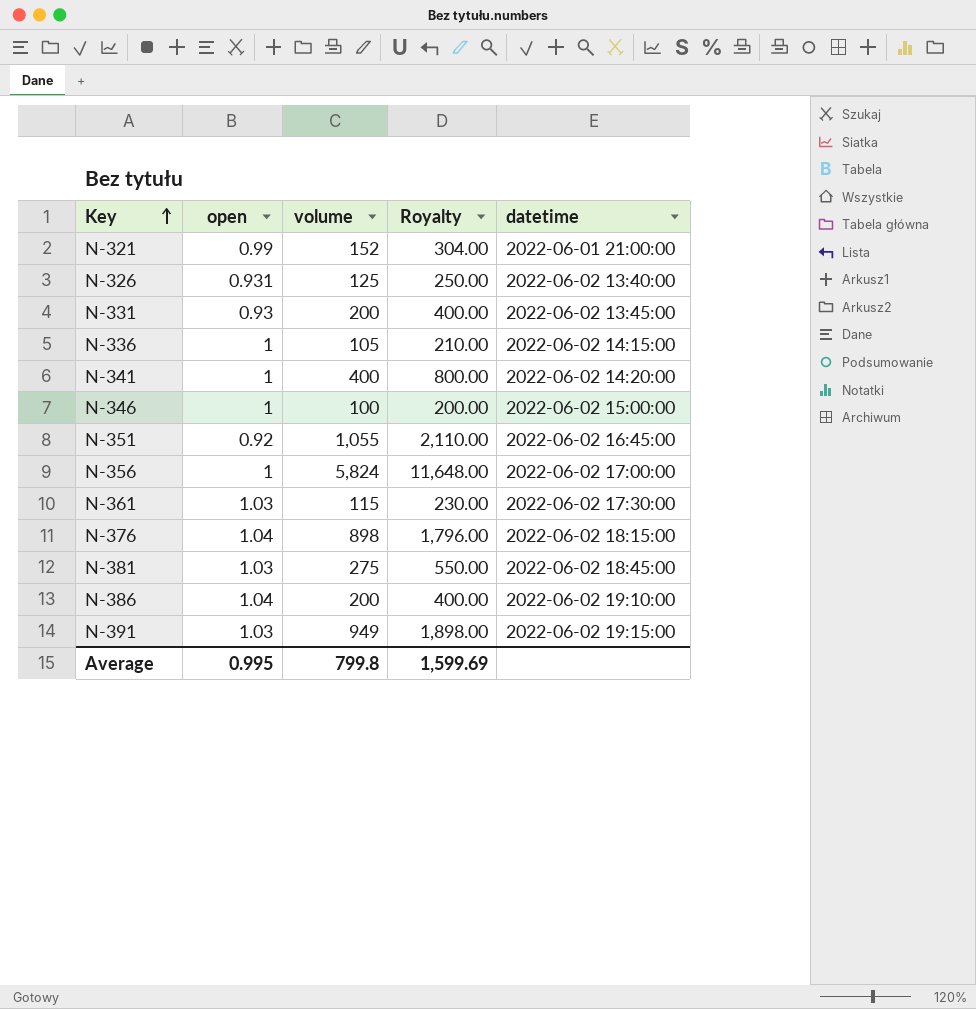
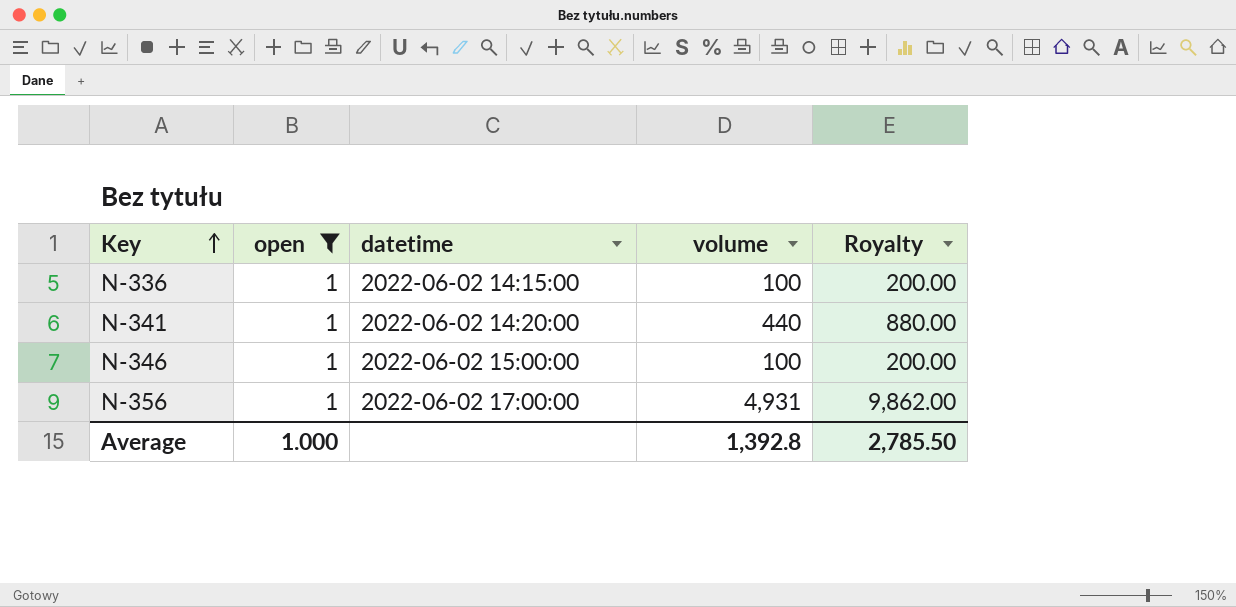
filter: none -> open = 1
column datetime | position: 5 -> 3
N-336 | volume: 105 -> 100
N-336 | Royalty: 210.00 -> 200.00
N-341 | volume: 400 -> 440
N-341 | Royalty: 800.00 -> 880.00
N-356 | volume: 5,824 -> 4,931
N-356 | Royalty: 11,648.00 -> 9,862.00
Average | open: 0.995 -> 1.000
Average | volume: 799.8 -> 1,392.8
Average | Royalty: 1,599.69 -> 2,785.50

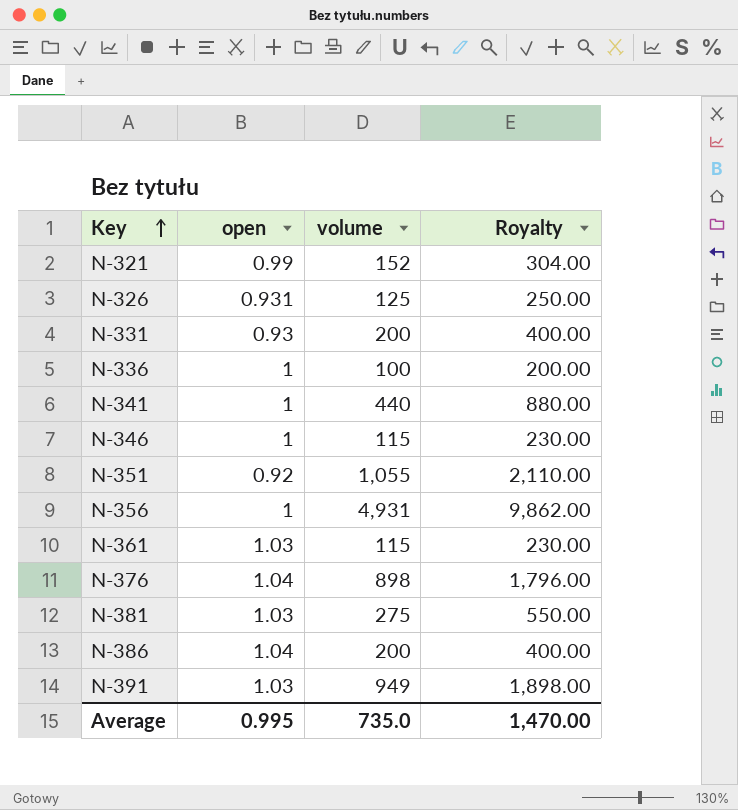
filter: open = 1 -> none
column datetime | position: 3 -> none
N-346 | volume: 100 -> 115
N-346 | Royalty: 200.00 -> 230.00
Average | open: 1.000 -> 0.995
Average | volume: 1,392.8 -> 735.0
Average | Royalty: 2,785.50 -> 1,470.00

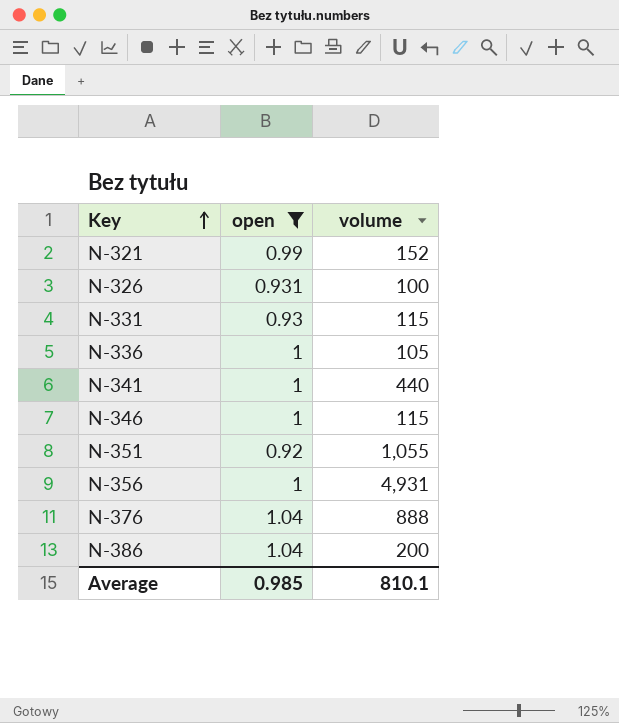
filter: none -> open != 1.03
column Royalty | formula: [volume] * 2 -> none
N-326 | volume: 125 -> 100
N-331 | volume: 200 -> 115
N-336 | volume: 100 -> 105
N-376 | volume: 898 -> 888
Average | open: 0.995 -> 0.985
Average | volume: 735.0 -> 810.1

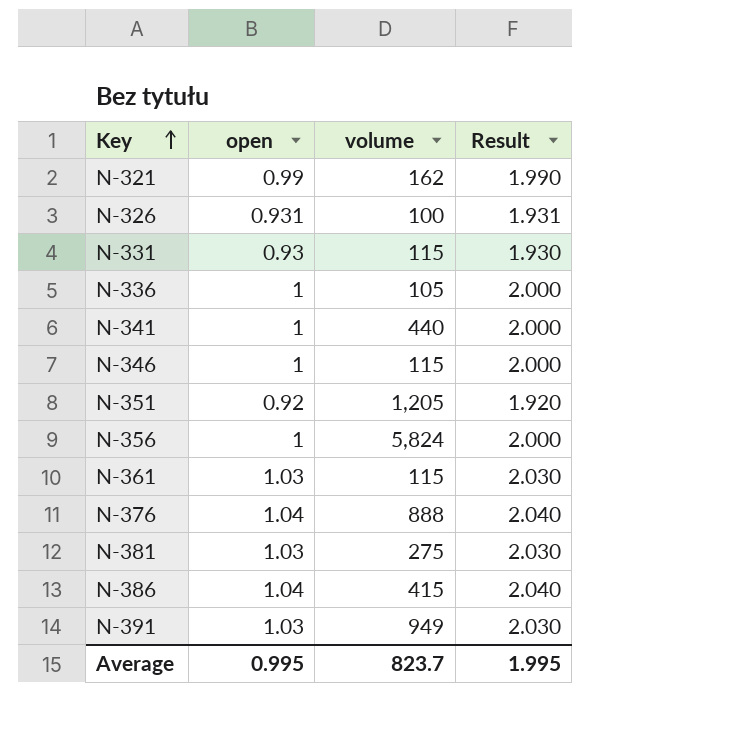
filter: open != 1.03 -> none
column Result | formula: none -> [open] + 1
N-321 | volume: 152 -> 162
N-351 | volume: 1,055 -> 1,205
N-356 | volume: 4,931 -> 5,824
N-386 | volume: 200 -> 415
Average | open: 0.985 -> 0.995
Average | volume: 810.1 -> 823.7

